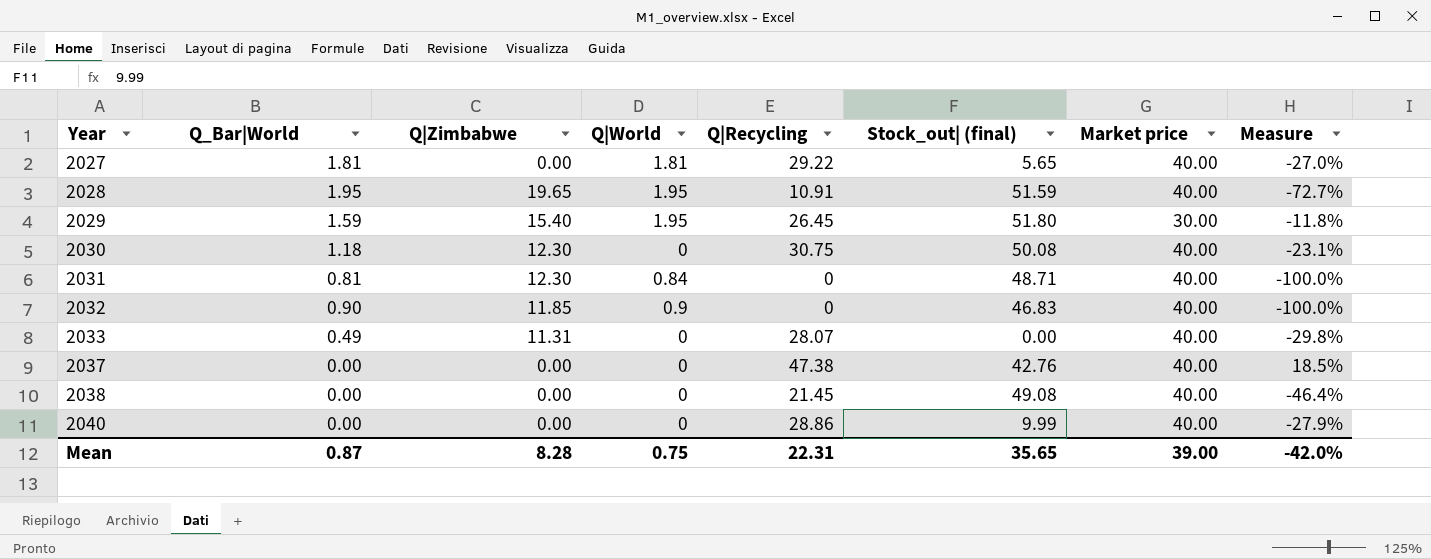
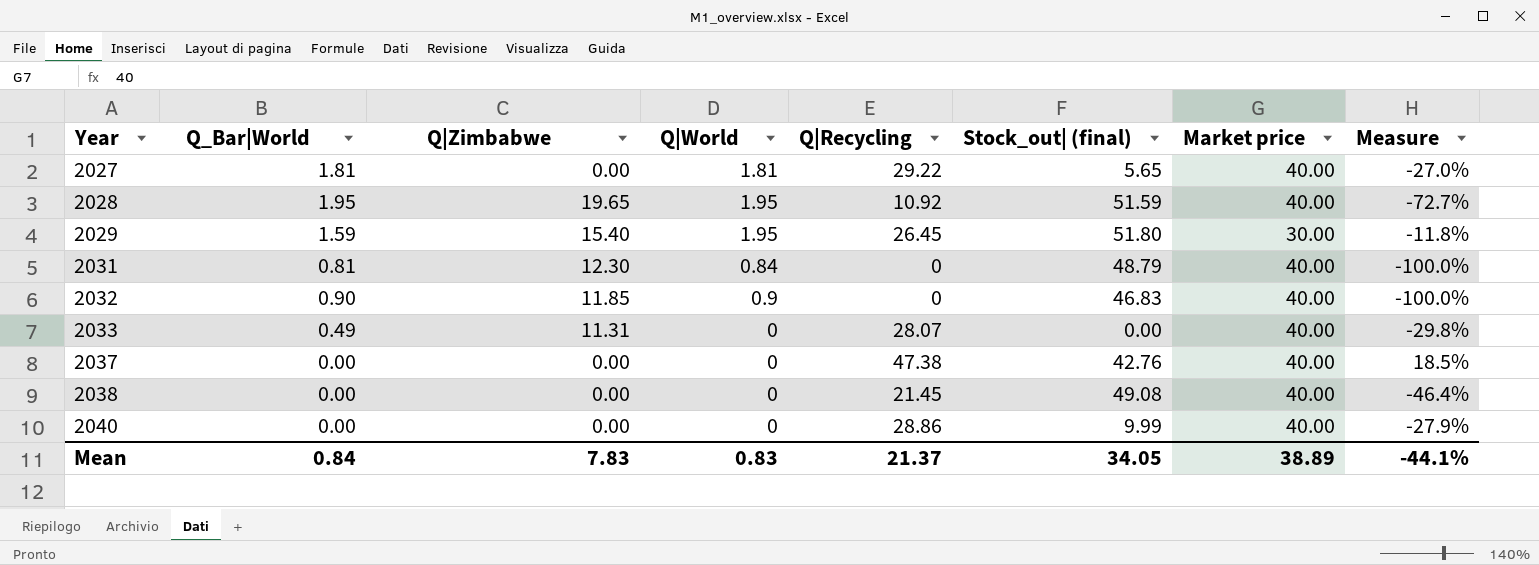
row 2030: 1.18 | 12.30 | 0 | 30.75 | 50.08 | 40.00 | -23.1% -> none
2028 | Q|Recycling: 10.91 -> 10.92
2031 | Stock_out| (final): 48.71 -> 48.79
Mean | Q_Bar|World: 0.87 -> 0.84
Mean | Q|Zimbabwe: 8.28 -> 7.83
Mean | Q|World: 0.75 -> 0.83
Mean | Q|Recycling: 22.31 -> 21.37
Mean | Stock_out| (final): 35.65 -> 34.05
Mean | Market price: 39.00 -> 38.89
Mean | Measure: -42.0% -> -44.1%

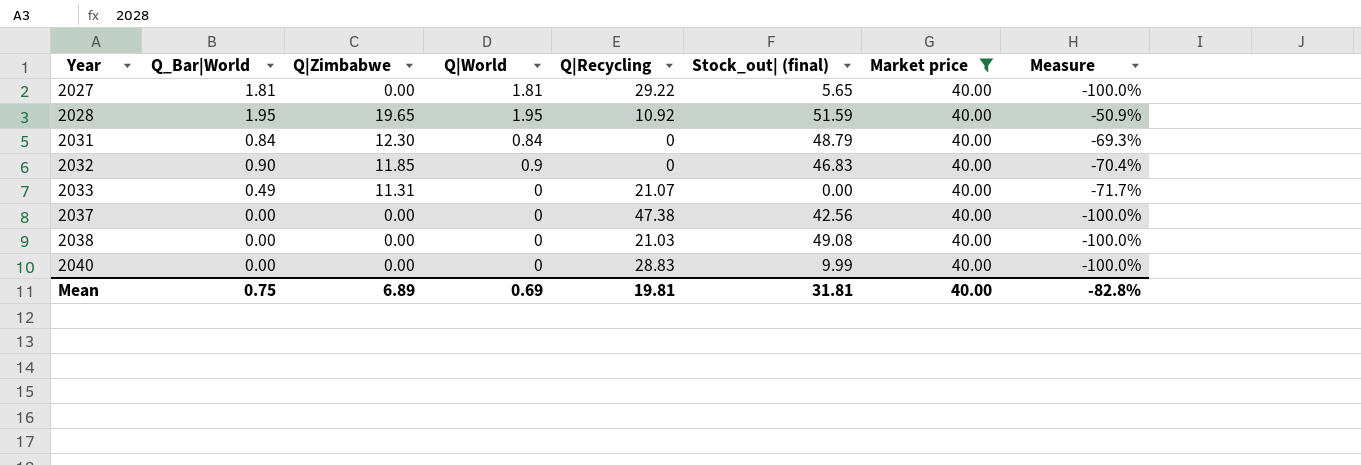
filter: none -> Market price = 40.00
column Measure | formula: ([Q|Recycling] - [Market price]) / [Market price] -> ([Q|Zimbabwe] - [Market price]) / [Market price]
2031 | Q_Bar|World: 0.81 -> 0.84
2033 | Q|Recycling: 28.07 -> 21.07
2037 | Stock_out| (final): 42.76 -> 42.56
2038 | Q|Recycling: 21.45 -> 21.03
2040 | Q|Recycling: 28.86 -> 28.83
Mean | Q_Bar|World: 0.84 -> 0.75
Mean | Q|Zimbabwe: 7.83 -> 6.89
Mean | Q|World: 0.83 -> 0.69
Mean | Q|Recycling: 21.37 -> 19.81
Mean | Stock_out| (final): 34.05 -> 31.81
Mean | Market price: 38.89 -> 40.00
Mean | Measure: -44.1% -> -82.8%

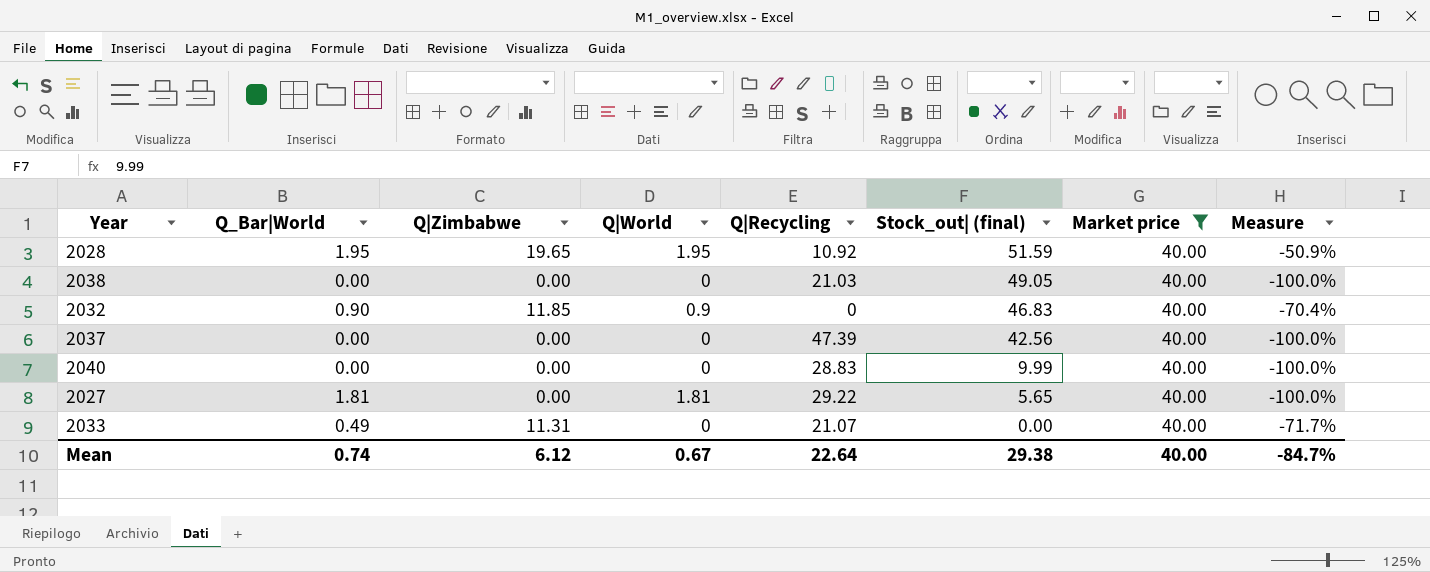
row order: Year ascending -> Stock_out| (final) descending
row 2031: 0.84 | 12.30 | 0.84 | 0 | 48.79 | 40.00 | -69.3% -> none
2038 | Stock_out| (final): 49.08 -> 49.05
2037 | Q|Recycling: 47.38 -> 47.39
Mean | Q_Bar|World: 0.75 -> 0.74
Mean | Q|Zimbabwe: 6.89 -> 6.12
Mean | Q|World: 0.69 -> 0.67
Mean | Q|Recycling: 19.81 -> 22.64
Mean | Stock_out| (final): 31.81 -> 29.38
Mean | Measure: -82.8% -> -84.7%

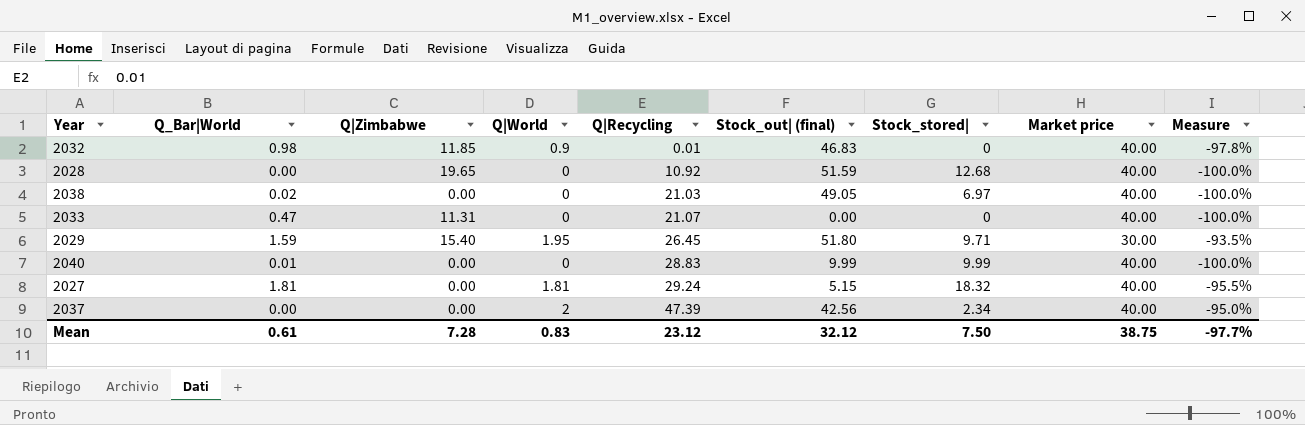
filter: Market price = 40.00 -> none
row order: Stock_out| (final) descending -> Q|Recycling ascending
column Stock_stored| | position: none -> 7
column Measure | formula: ([Q|Zimbabwe] - [Market price]) / [Market price] -> ([Q|World] - [Market price]) / [Market price]
2032 | Q_Bar|World: 0.90 -> 0.98
2032 | Q|Recycling: 0 -> 0.01
2028 | Q_Bar|World: 1.95 -> 0.00
2028 | Q|World: 1.95 -> 0
2038 | Q_Bar|World: 0.00 -> 0.02
2033 | Q_Bar|World: 0.49 -> 0.47
2040 | Q_Bar|World: 0.00 -> 0.01
2027 | Q|Recycling: 29.22 -> 29.24
2027 | Stock_out| (final): 5.65 -> 5.15
2037 | Q|World: 0 -> 2
Mean | Q_Bar|World: 0.74 -> 0.61
Mean | Q|Zimbabwe: 6.12 -> 7.28
Mean | Q|World: 0.67 -> 0.83
Mean | Q|Recycling: 22.64 -> 23.12
Mean | Stock_out| (final): 29.38 -> 32.12
Mean | Market price: 40.00 -> 38.75
Mean | Measure: -84.7% -> -97.7%

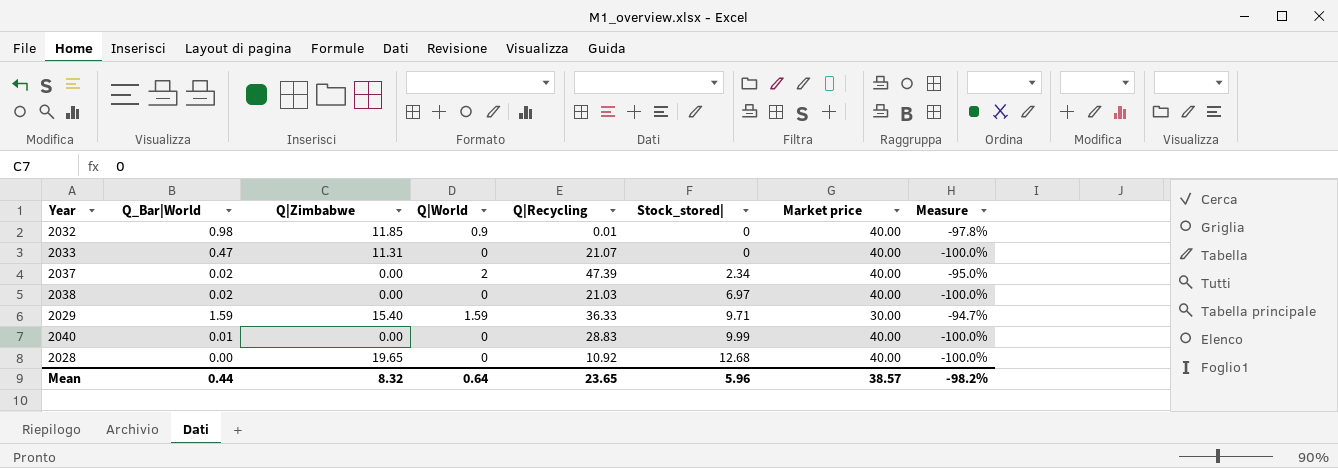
row order: Q|Recycling ascending -> Stock_stored| ascending
column Stock_out| (final) | position: 6 -> none
row 2027: 1.81 | 0.00 | 1.81 | 29.24 | 5.15 | 18.32 | 40.00 | -95.5% -> none
2037 | Q_Bar|World: 0.00 -> 0.02
2029 | Q|World: 1.95 -> 1.59
2029 | Q|Recycling: 26.45 -> 36.33
2029 | Measure: -93.5% -> -94.7%
Mean | Q_Bar|World: 0.61 -> 0.44
Mean | Q|Zimbabwe: 7.28 -> 8.32
Mean | Q|World: 0.83 -> 0.64
Mean | Q|Recycling: 23.12 -> 23.65
Mean | Stock_stored|: 7.50 -> 5.96
Mean | Market price: 38.75 -> 38.57
Mean | Measure: -97.7% -> -98.2%

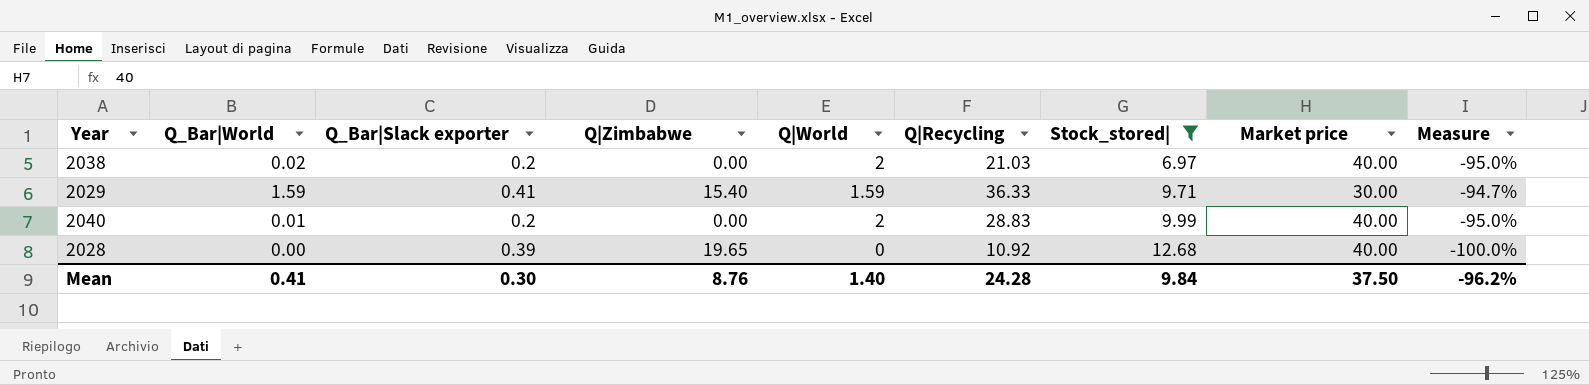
filter: none -> Stock_stored| >= 6.97
column Q_Bar|Slack exporter | position: none -> 3
2038 | Q|World: 0 -> 2
2038 | Measure: -100.0% -> -95.0%
2040 | Q|World: 0 -> 2
2040 | Measure: -100.0% -> -95.0%
Mean | Q_Bar|World: 0.44 -> 0.41
Mean | Q|Zimbabwe: 8.32 -> 8.76
Mean | Q|World: 0.64 -> 1.40
Mean | Q|Recycling: 23.65 -> 24.28
Mean | Stock_stored|: 5.96 -> 9.84
Mean | Market price: 38.57 -> 37.50
Mean | Measure: -98.2% -> -96.2%

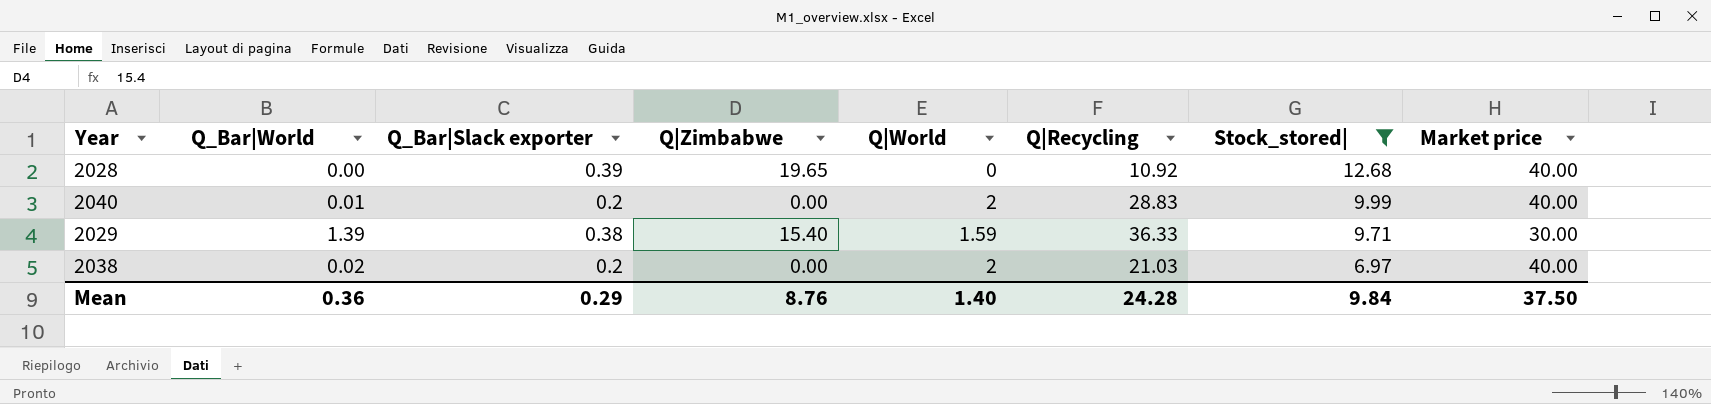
row order: Stock_stored| ascending -> Stock_stored| descending
column Measure | formula: ([Q|World] - [Market price]) / [Market price] -> none
2029 | Q_Bar|World: 1.59 -> 1.39
2029 | Q_Bar|Slack exporter: 0.41 -> 0.38
Mean | Q_Bar|World: 0.41 -> 0.36
Mean | Q_Bar|Slack exporter: 0.30 -> 0.29

